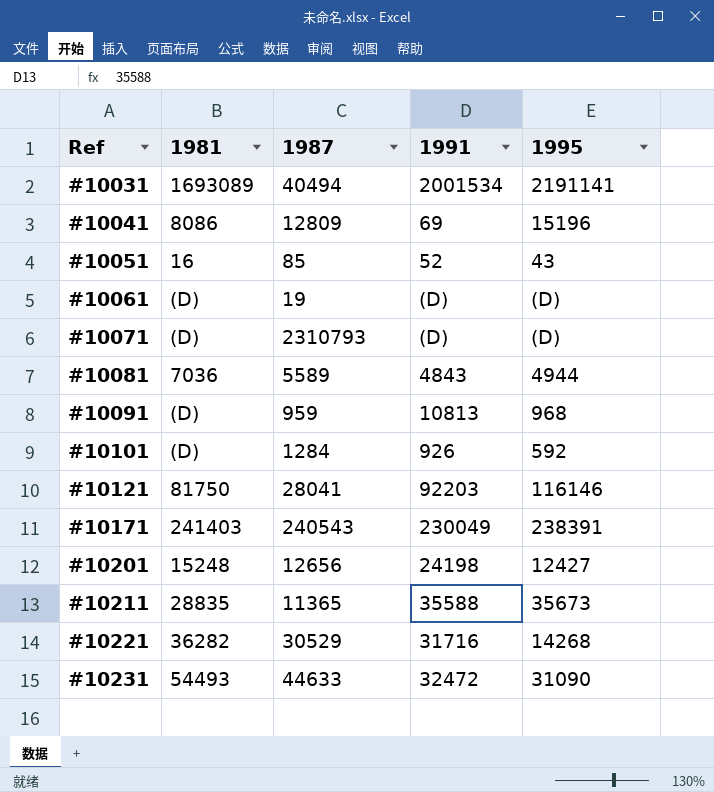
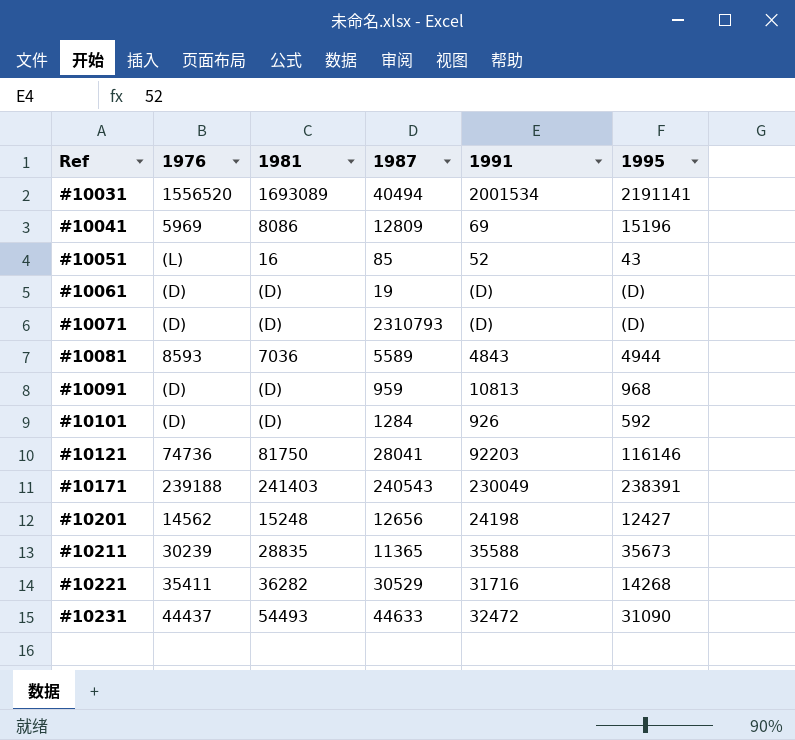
column 1976 | position: none -> 2

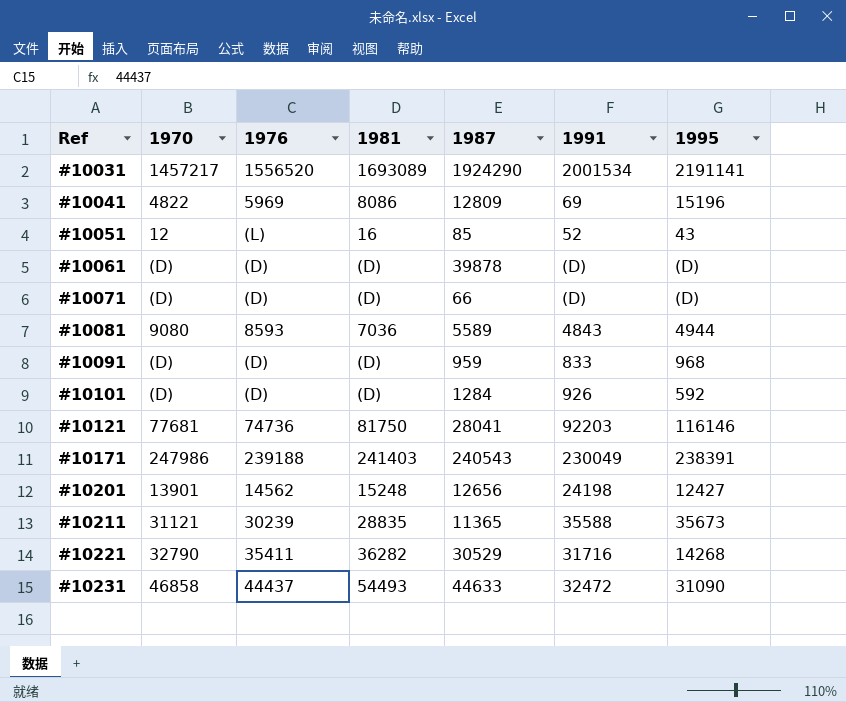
column 1970 | position: none -> 2
#10031 | 1987: 40494 -> 1924290
#10061 | 1987: 19 -> 39878
#10071 | 1987: 2310793 -> 66
#10091 | 1991: 10813 -> 833

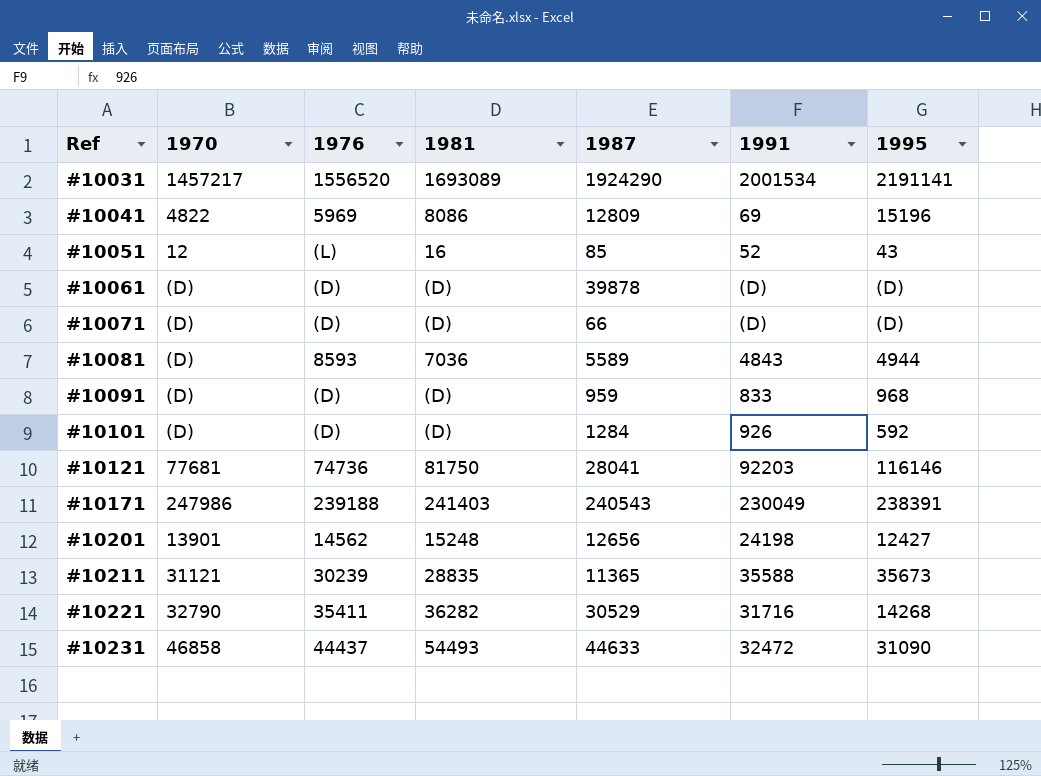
#10081 | 1970: 9080 -> (D)

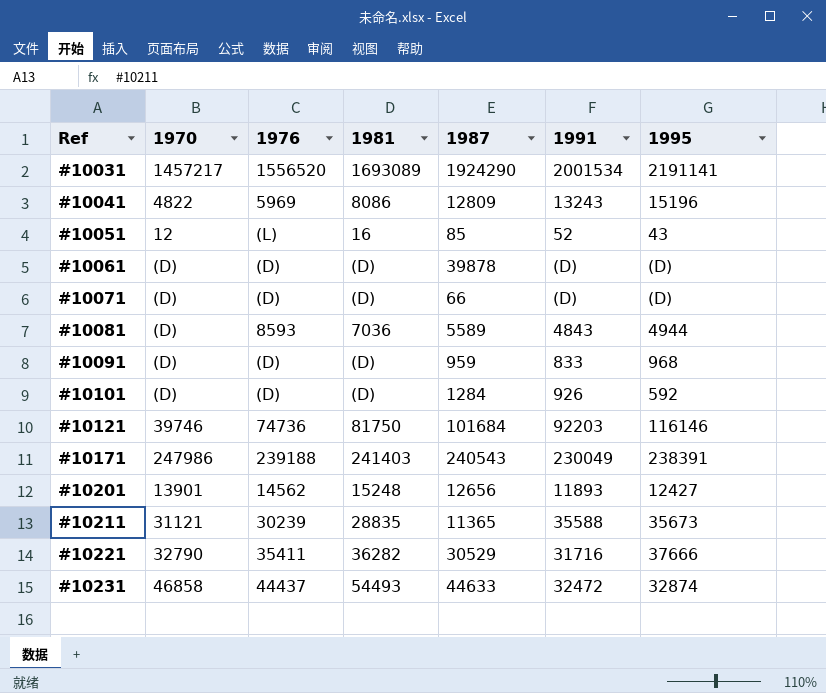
#10041 | 1991: 69 -> 13243
#10121 | 1970: 77681 -> 39746
#10121 | 1987: 28041 -> 101684
#10201 | 1991: 24198 -> 11893
#10221 | 1995: 14268 -> 37666
#10231 | 1995: 31090 -> 32874

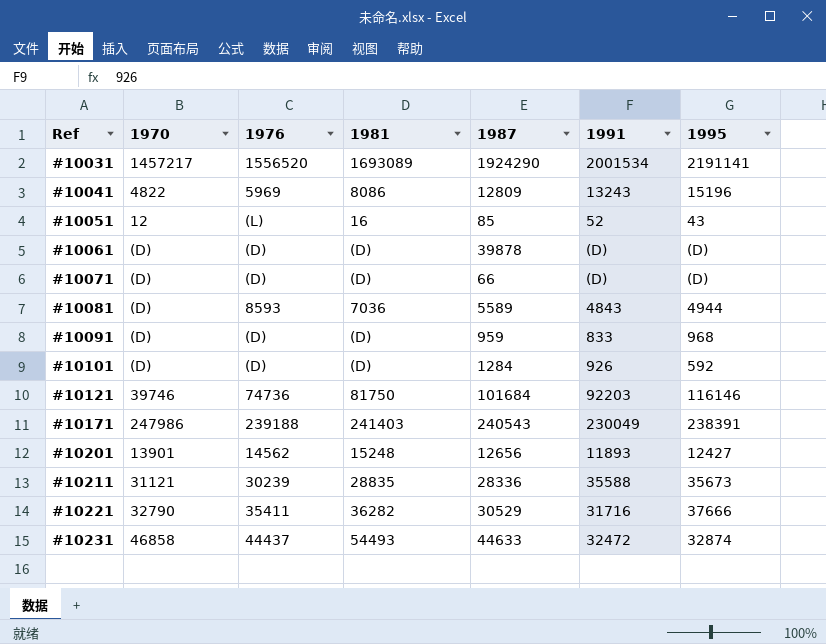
#10211 | 1987: 11365 -> 28336

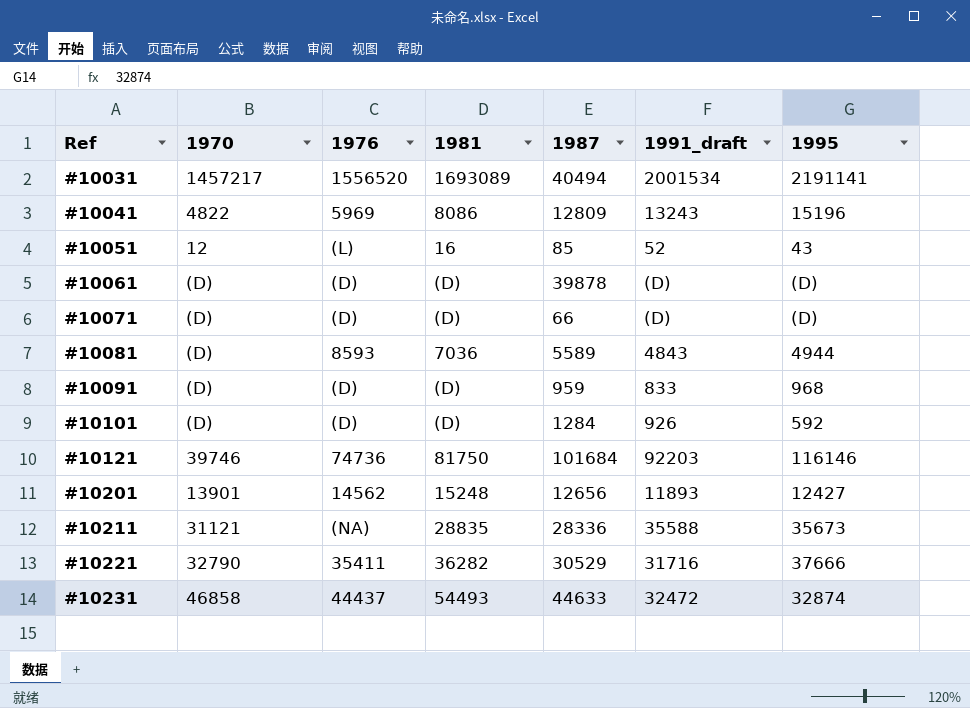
column name: 1991 -> 1991_draft
row #10171: 247986 | 239188 | 241403 | 240543 | 230049 | 238391 -> none
#10031 | 1987: 1924290 -> 40494
#10211 | 1976: 30239 -> (NA)

